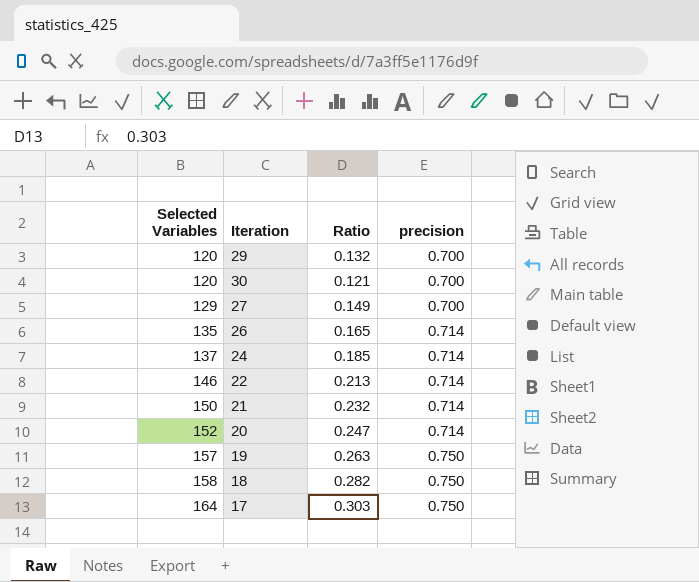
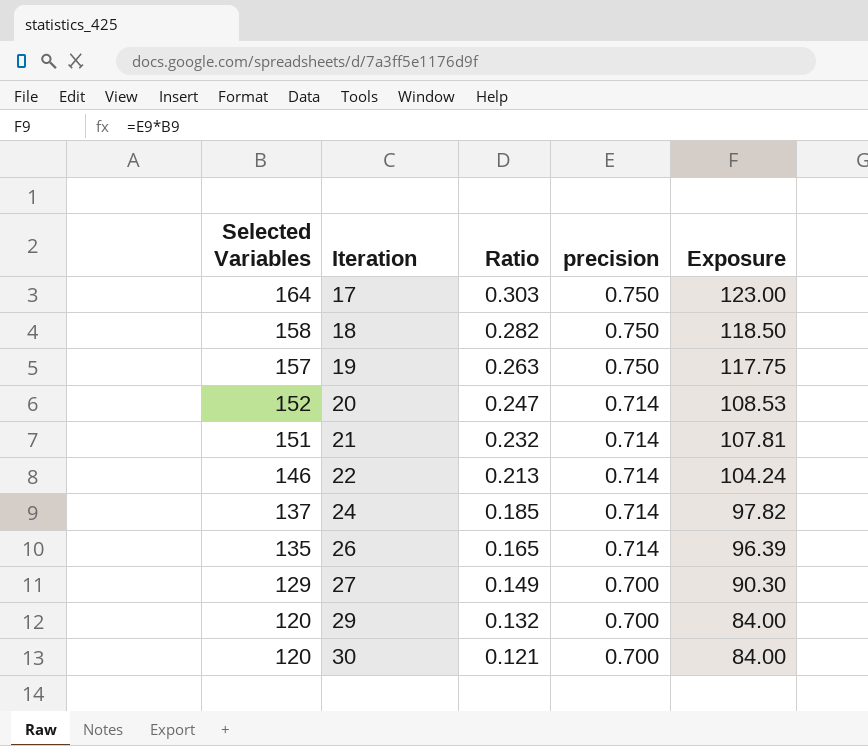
row order: Selected Variables ascending -> Selected Variables descending
column Exposure | formula: none -> [Selected Variables] * [precision]
21 | Selected Variables: 150 -> 151

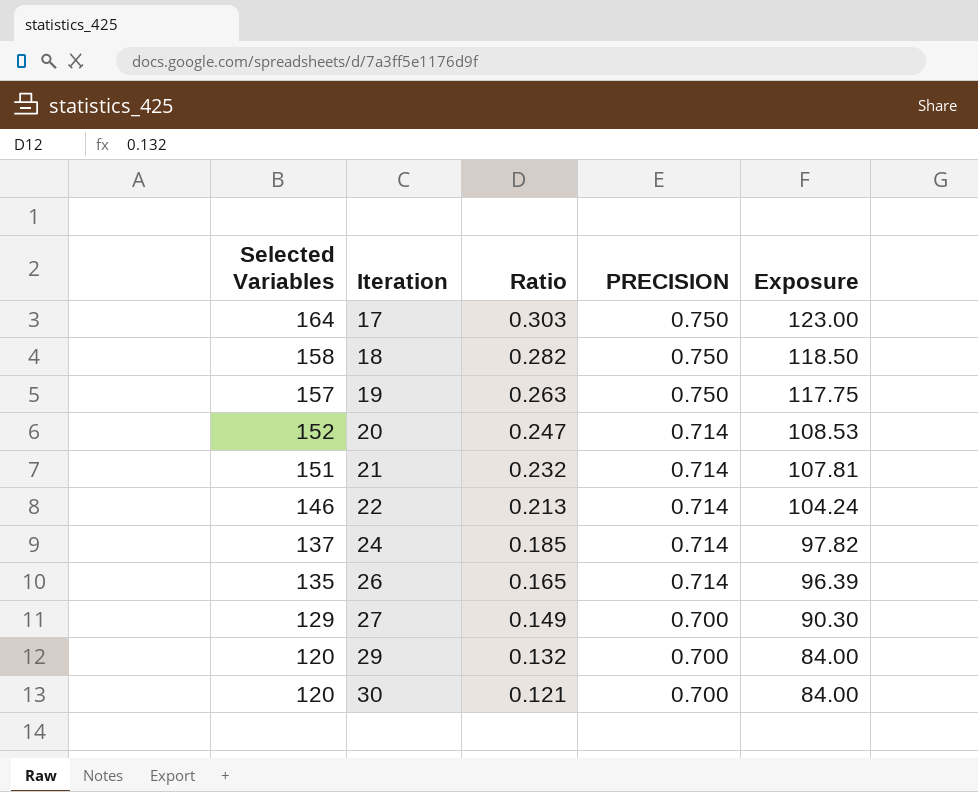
column name: precision -> PRECISION

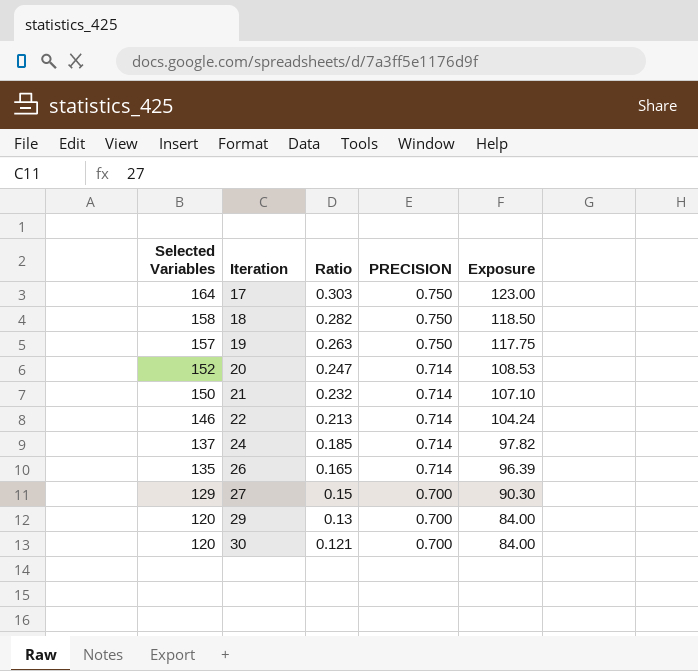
21 | Selected Variables: 151 -> 150
21 | Exposure: 107.81 -> 107.10
27 | Ratio: 0.149 -> 0.15
29 | Ratio: 0.132 -> 0.13

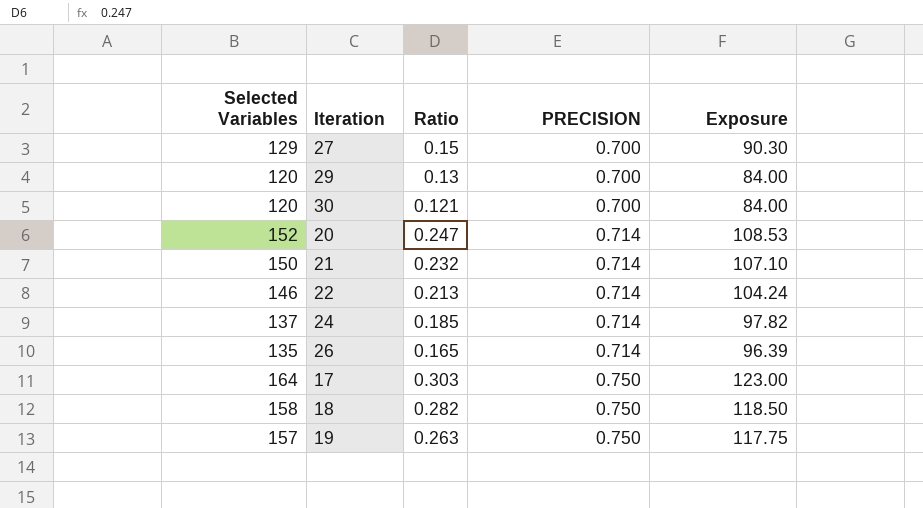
row order: Selected Variables descending -> PRECISION ascending

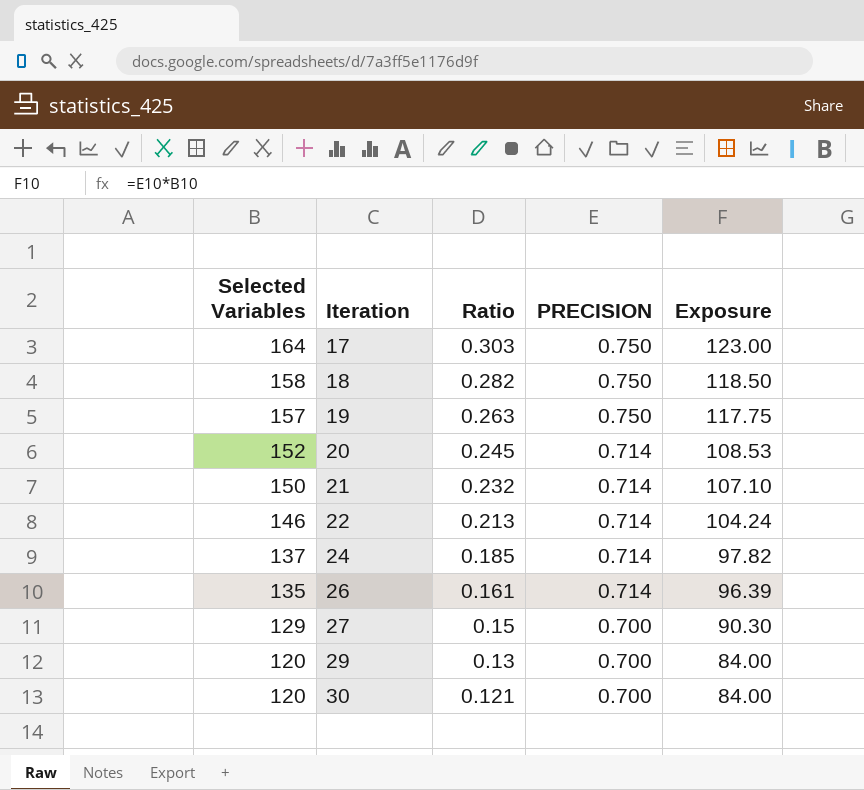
row order: PRECISION ascending -> Selected Variables descending
20 | Ratio: 0.247 -> 0.245
26 | Ratio: 0.165 -> 0.161

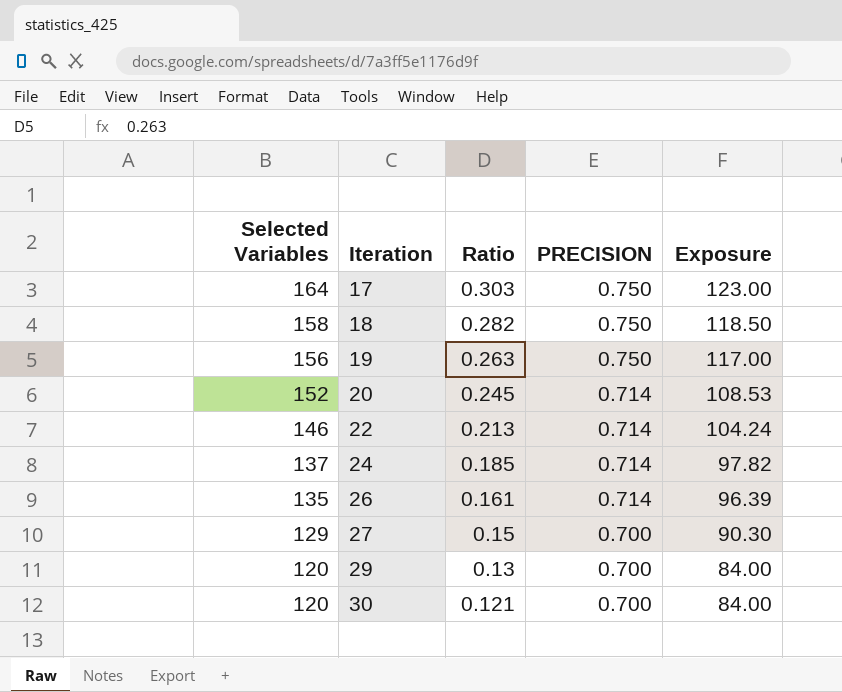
row 21: 150 | 0.232 | 0.714 | 107.10 -> none
19 | Selected Variables: 157 -> 156
19 | Exposure: 117.75 -> 117.00

